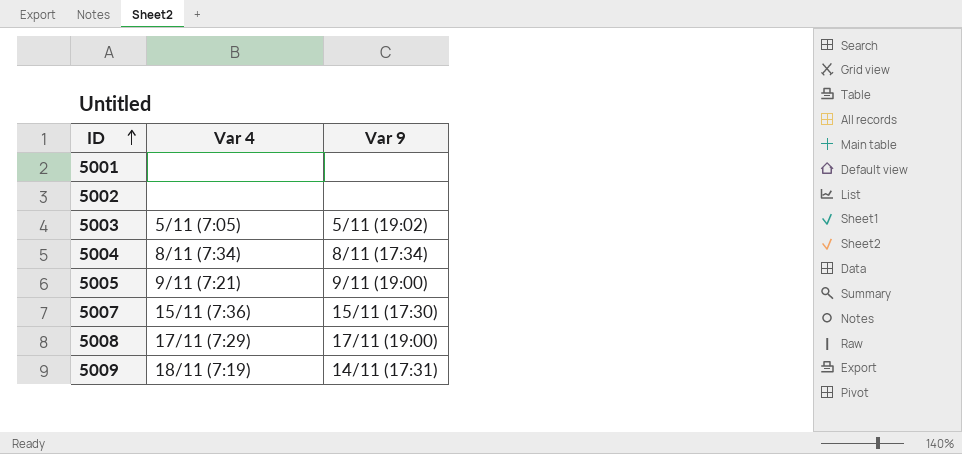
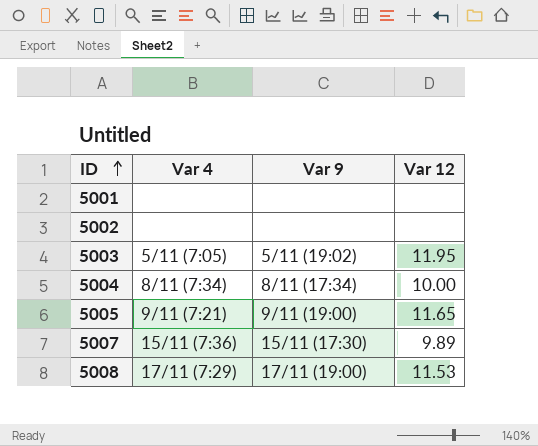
column Var 12 | position: none -> 4
row 5009: 18/11 (7:19) | 14/11 (17:31) -> none

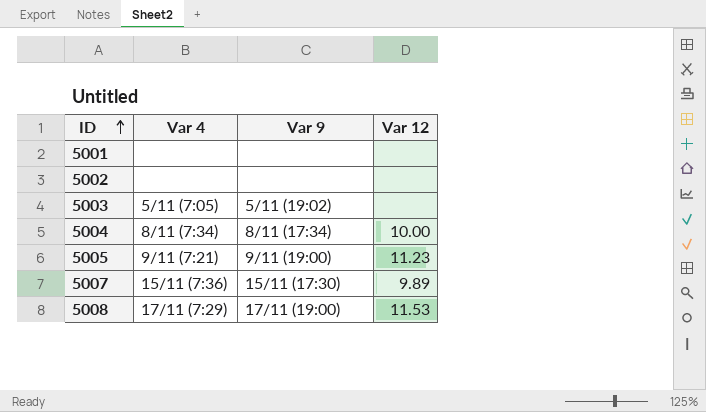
5003 | Var 12: 11.95 -> none
5005 | Var 12: 11.65 -> 11.23

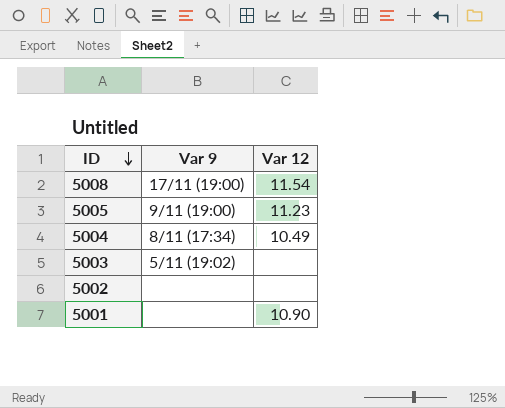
row order: ID ascending -> ID descending
column Var 4 | position: 2 -> none
row 5007: 15/11 (7:36) | 15/11 (17:30) | 9.89 -> none
5008 | Var 12: 11.53 -> 11.54
5004 | Var 12: 10.00 -> 10.49
5001 | Var 12: none -> 10.90

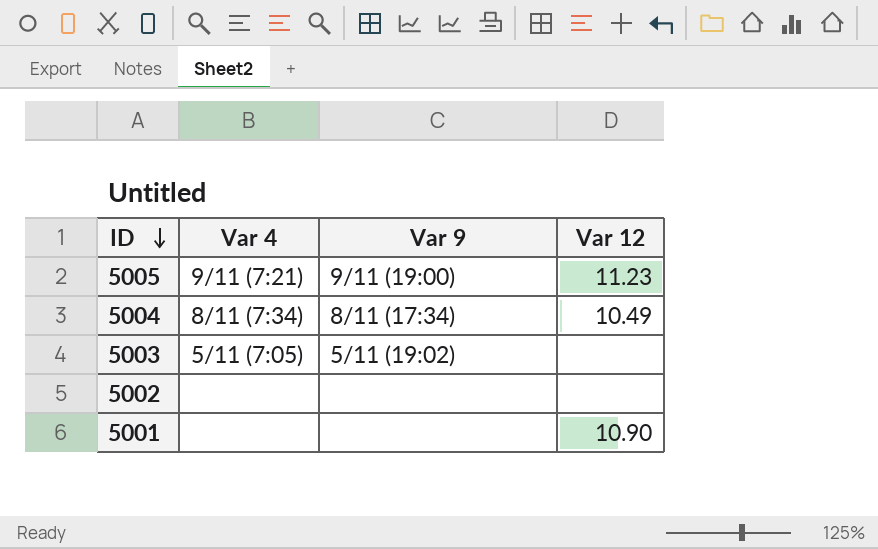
column Var 4 | position: none -> 2
row 5008: 17/11 (19:00) | 11.54 -> none

